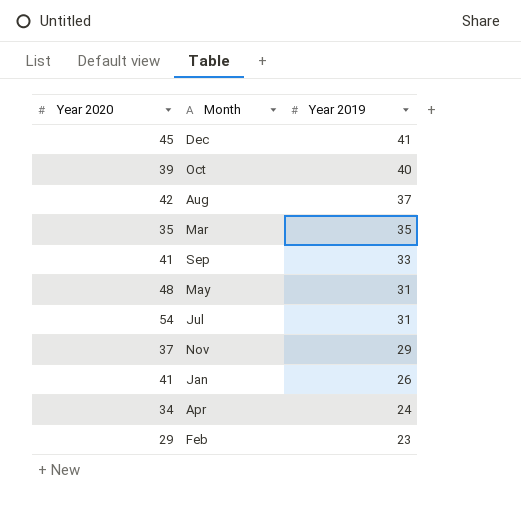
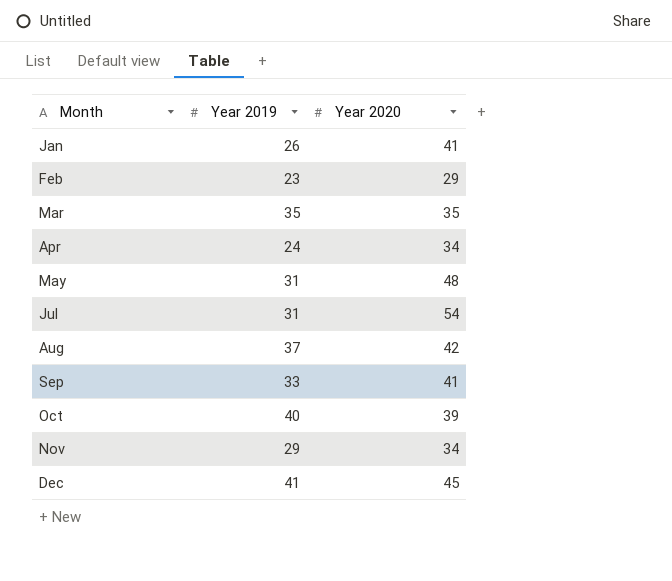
row order: Year 2019 descending -> Month ascending
column Year 2020 | position: 1 -> 3
Nov | Year 2020: 37 -> 34

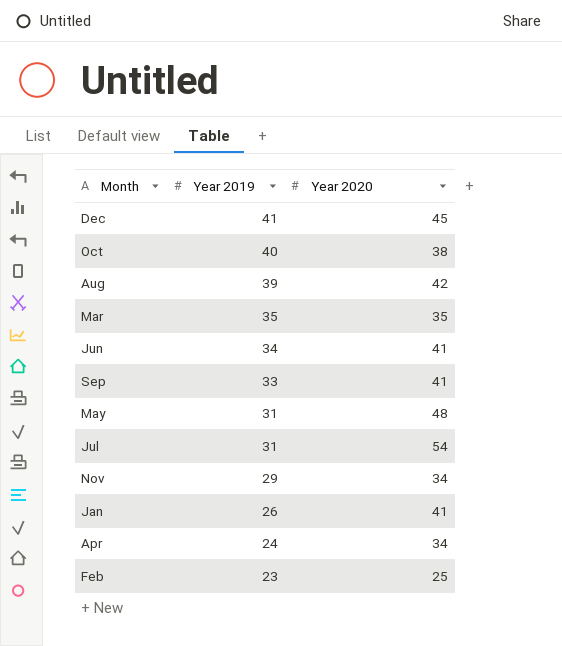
row order: Month ascending -> Year 2019 descending
Oct | Year 2020: 39 -> 38
Aug | Year 2019: 37 -> 39
row Jun: none -> 34 | 41
Feb | Year 2020: 29 -> 25

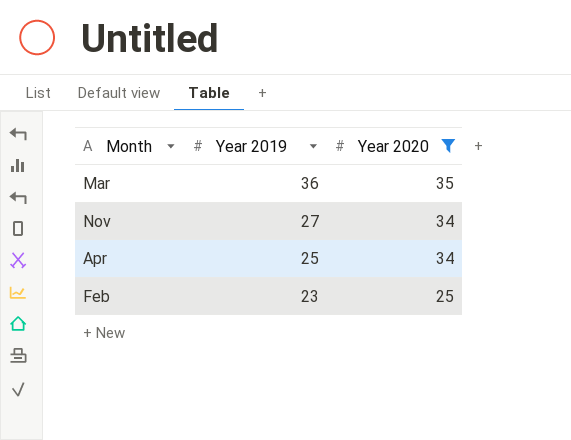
filter: none -> Year 2020 <= 35
Mar | Year 2019: 35 -> 36
Nov | Year 2019: 29 -> 27
Apr | Year 2019: 24 -> 25

